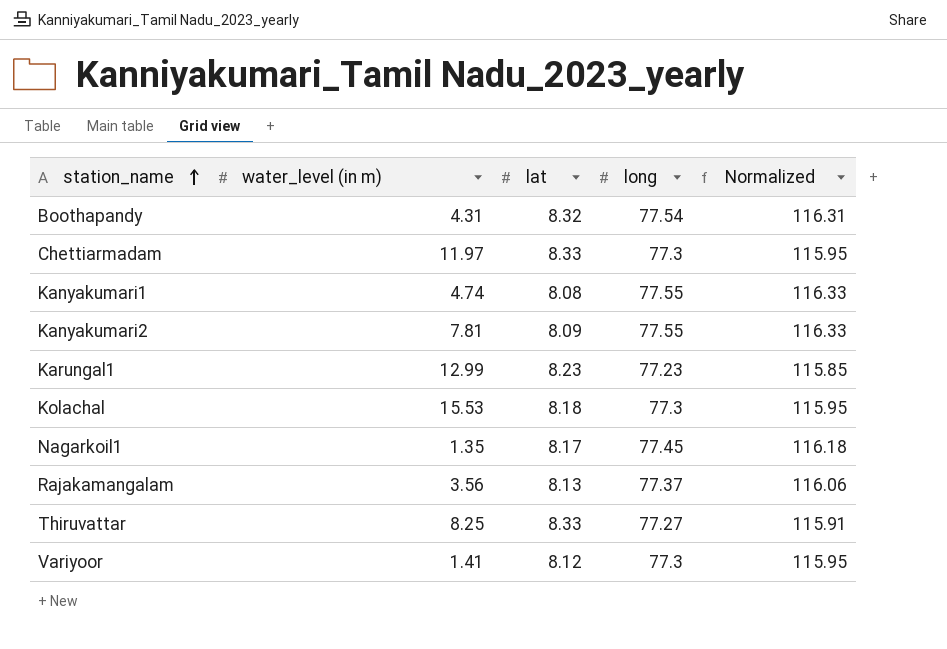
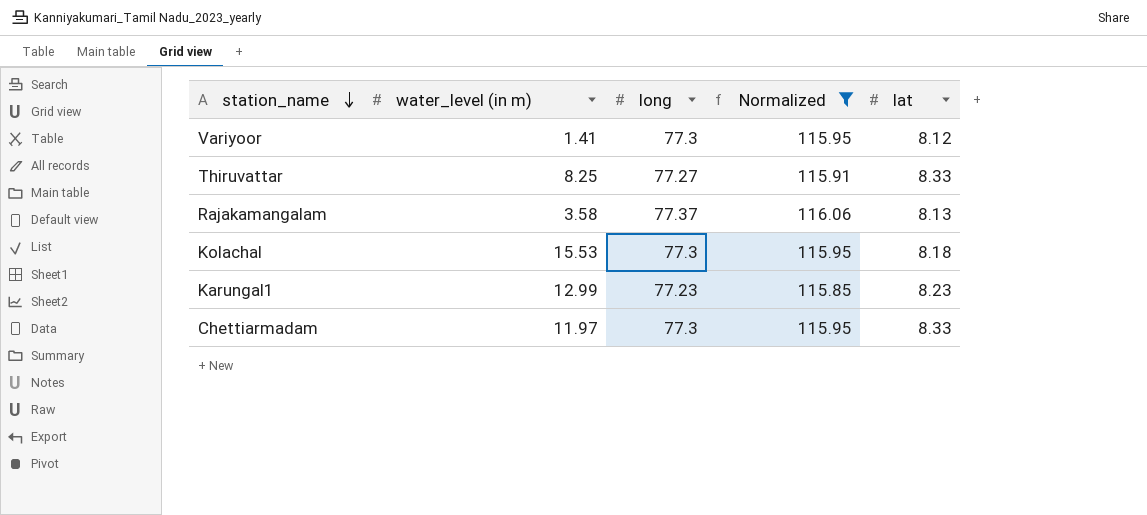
filter: none -> Normalized <= 116.06
row order: station_name ascending -> station_name descending
column lat | position: 3 -> 5
Rajakamangalam | water_level (in m): 3.56 -> 3.58

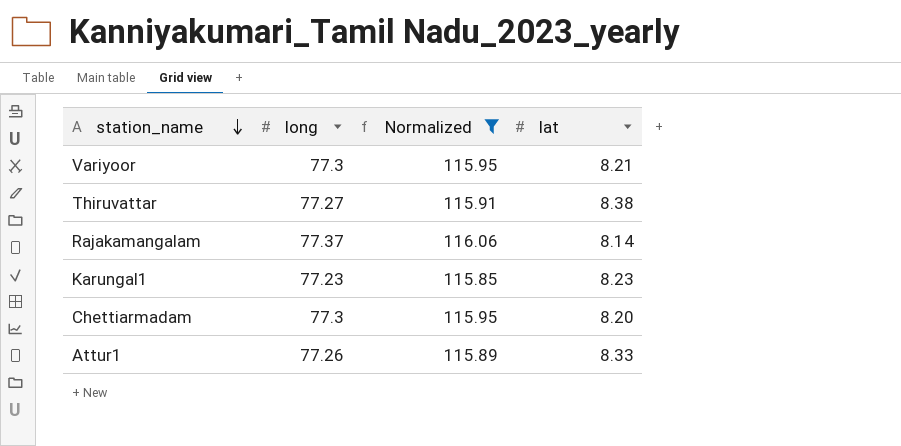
column water_level (in m) | position: 2 -> none
row Kolachal: 15.53 | 77.3 | 115.95 | 8.18 -> none
Variyoor | lat: 8.12 -> 8.21
Thiruvattar | lat: 8.33 -> 8.38
Rajakamangalam | lat: 8.13 -> 8.14
Chettiarmadam | lat: 8.33 -> 8.20
row Attur1: none -> 77.26 | 115.89 | 8.33

